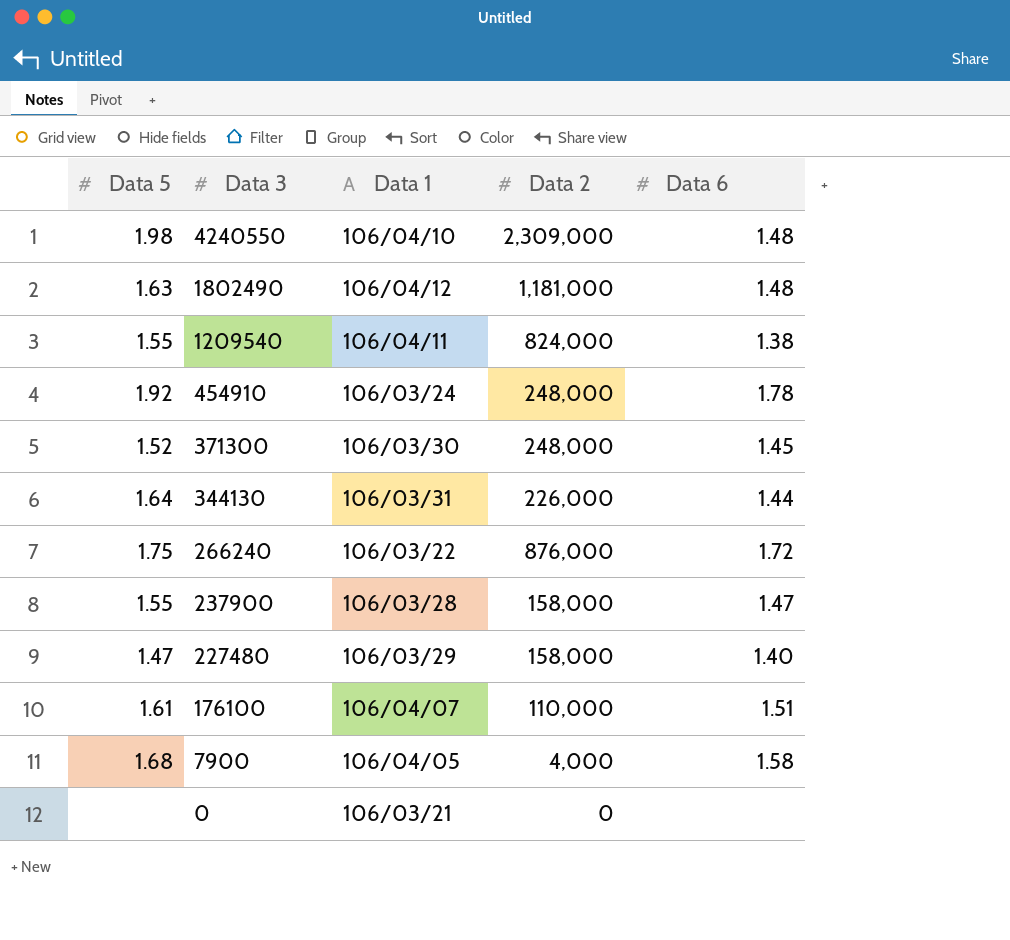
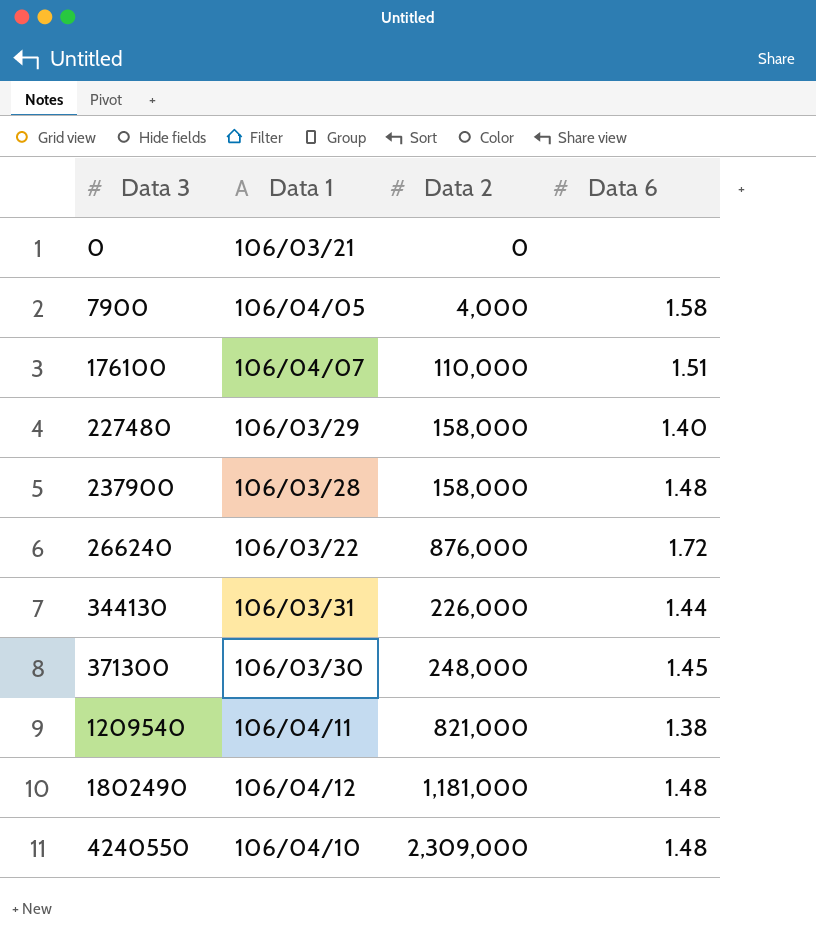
row order: Data 3 descending -> Data 3 ascending
column Data 5 | position: 1 -> none
row 454910: 1.92 | 106/03/24 | 248,000 | 1.78 -> none
237900 | Data 6: 1.47 -> 1.48
1209540 | Data 2: 824,000 -> 821,000

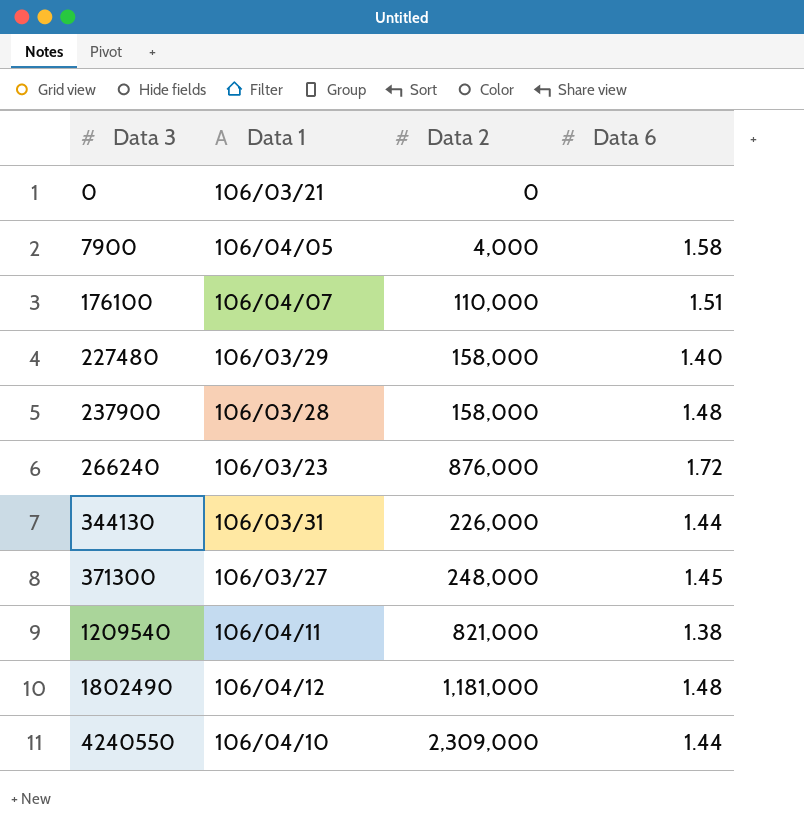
266240 | Data 1: 106/03/22 -> 106/03/23
371300 | Data 1: 106/03/30 -> 106/03/27
4240550 | Data 6: 1.48 -> 1.44

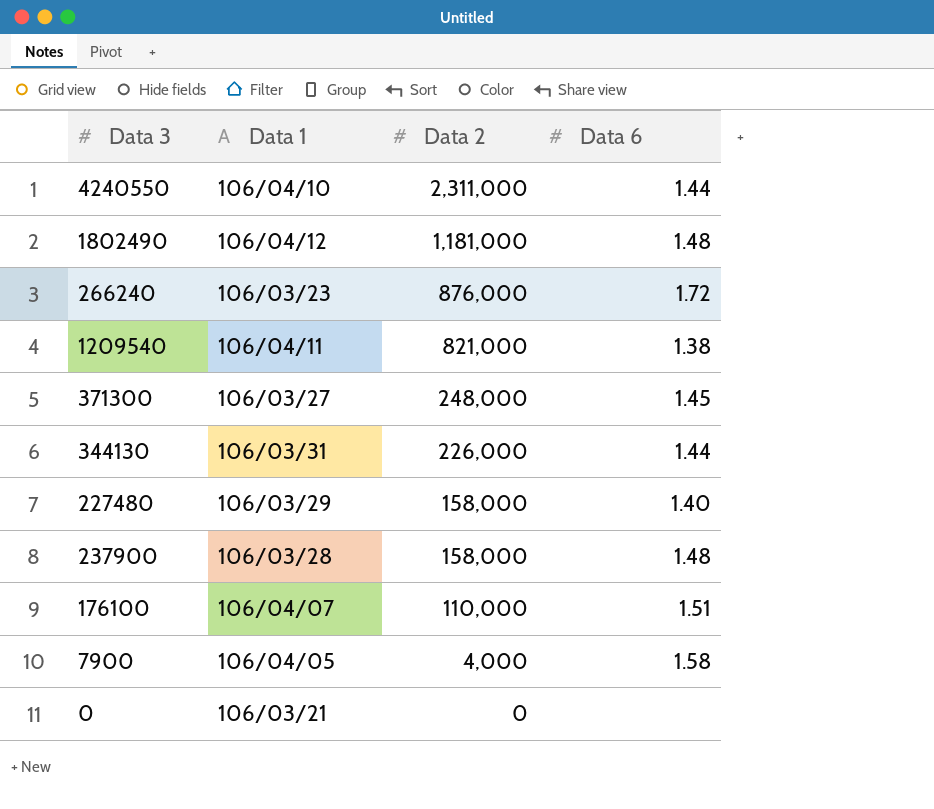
row order: Data 3 ascending -> Data 2 descending
4240550 | Data 2: 2,309,000 -> 2,311,000

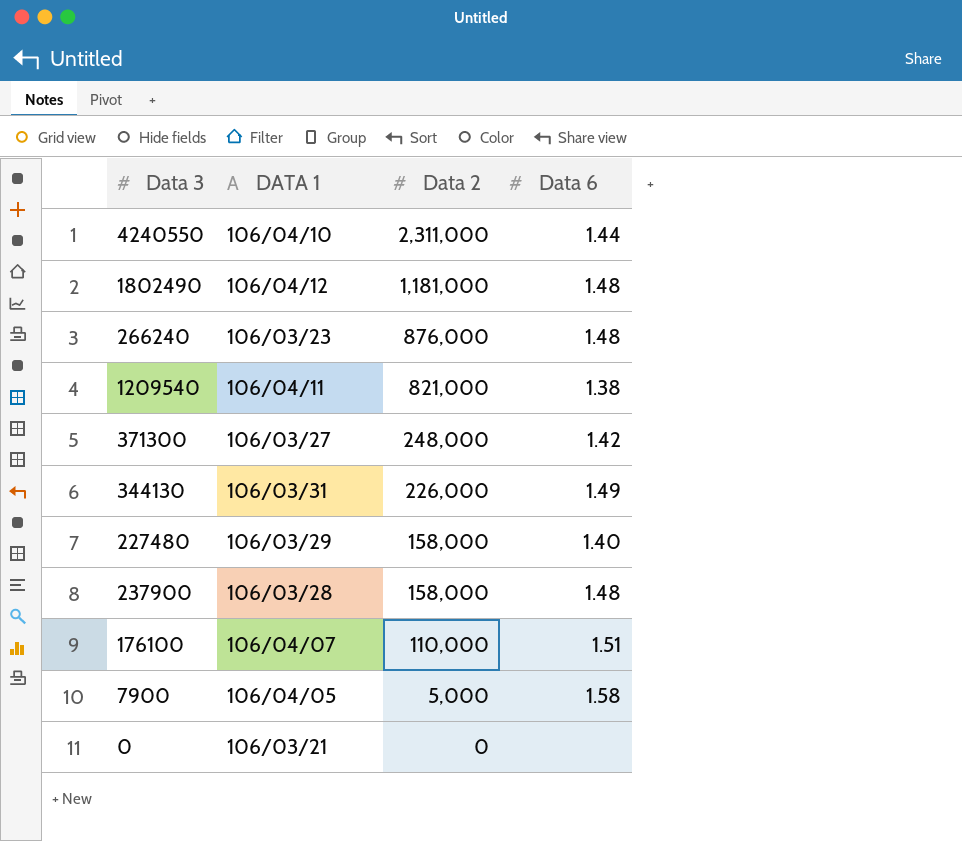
column name: Data 1 -> DATA 1
266240 | Data 6: 1.72 -> 1.48
371300 | Data 6: 1.45 -> 1.42
344130 | Data 6: 1.44 -> 1.49
7900 | Data 2: 4,000 -> 5,000

